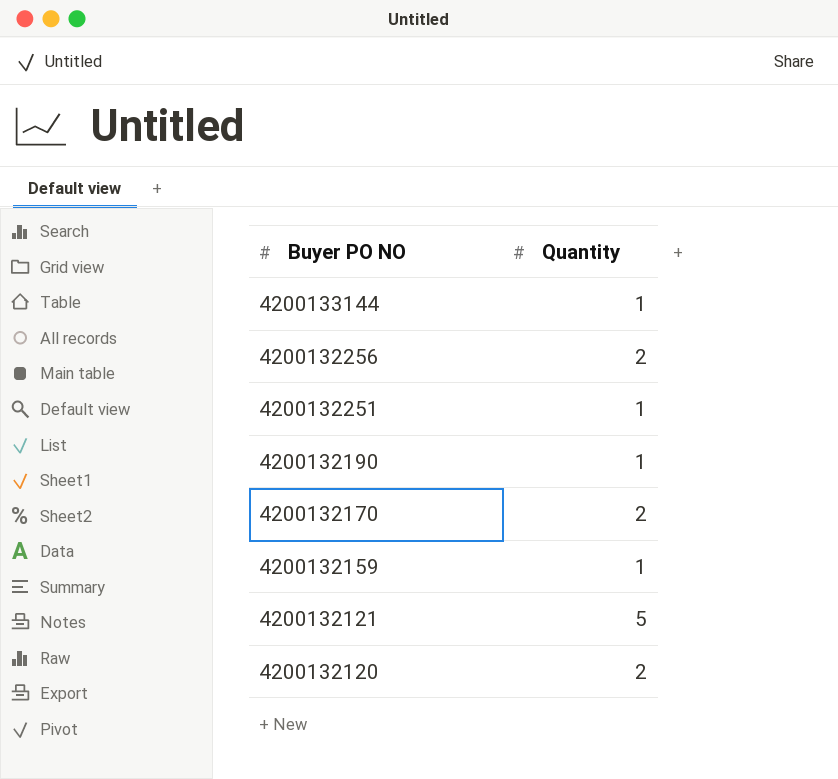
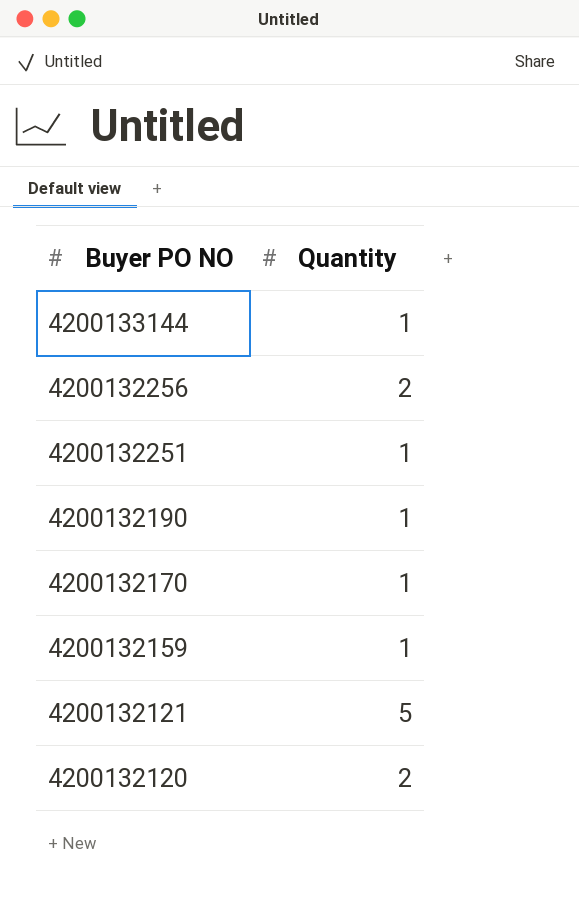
4200132170 | Quantity: 2 -> 1

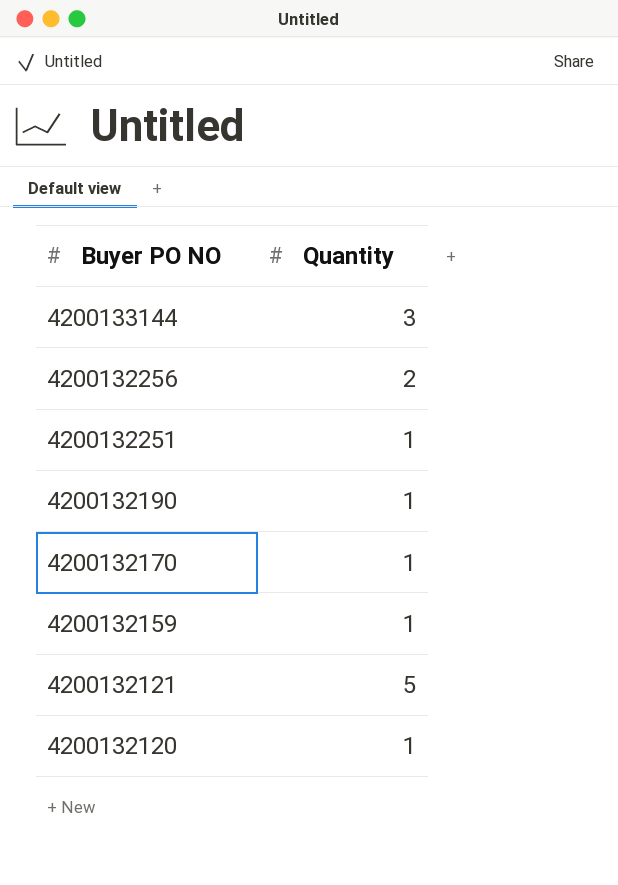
4200133144 | Quantity: 1 -> 3
4200132120 | Quantity: 2 -> 1

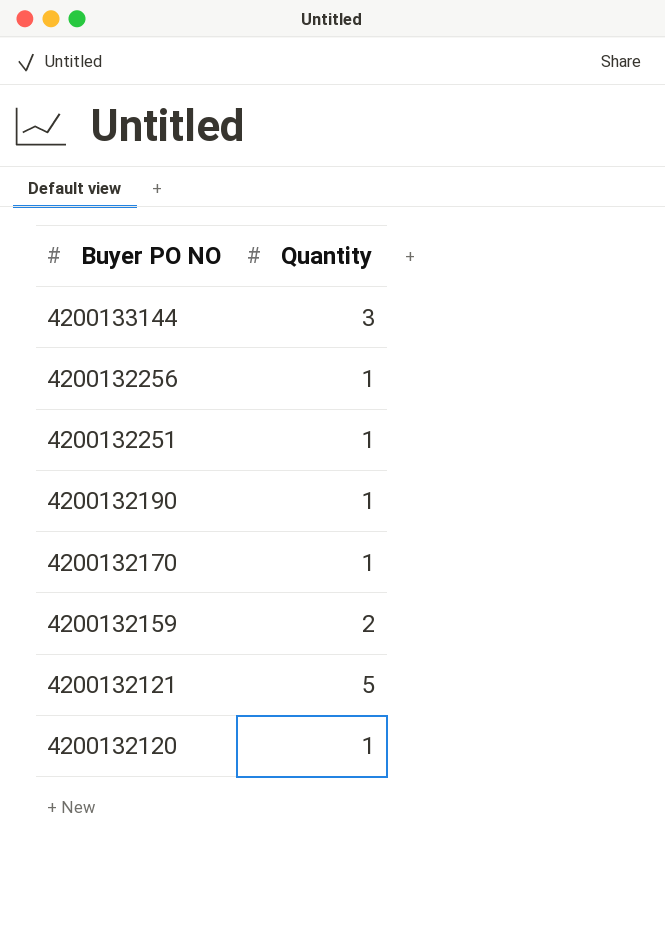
4200132256 | Quantity: 2 -> 1
4200132159 | Quantity: 1 -> 2

